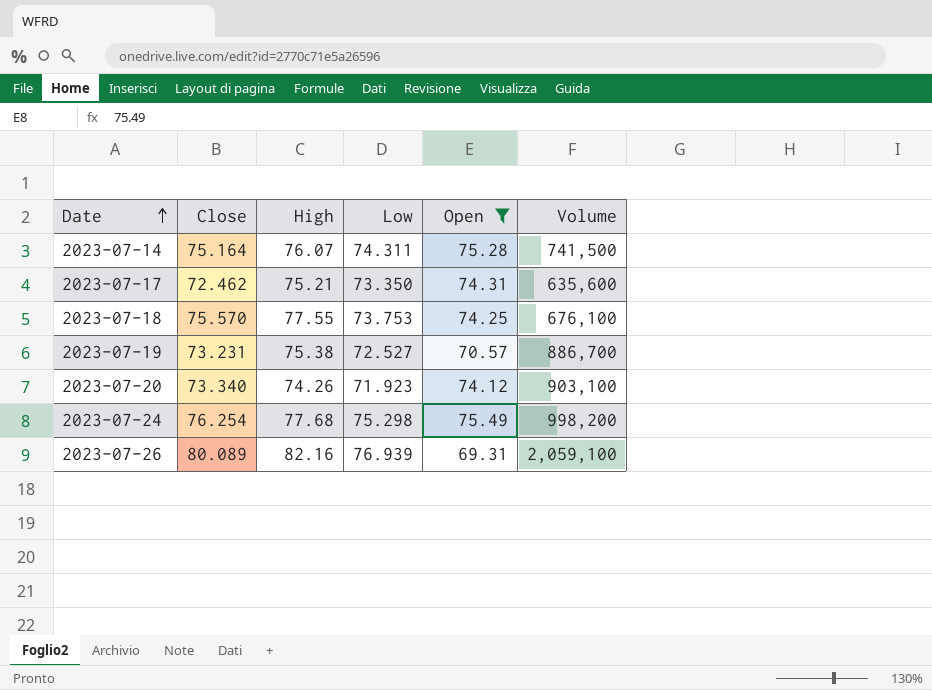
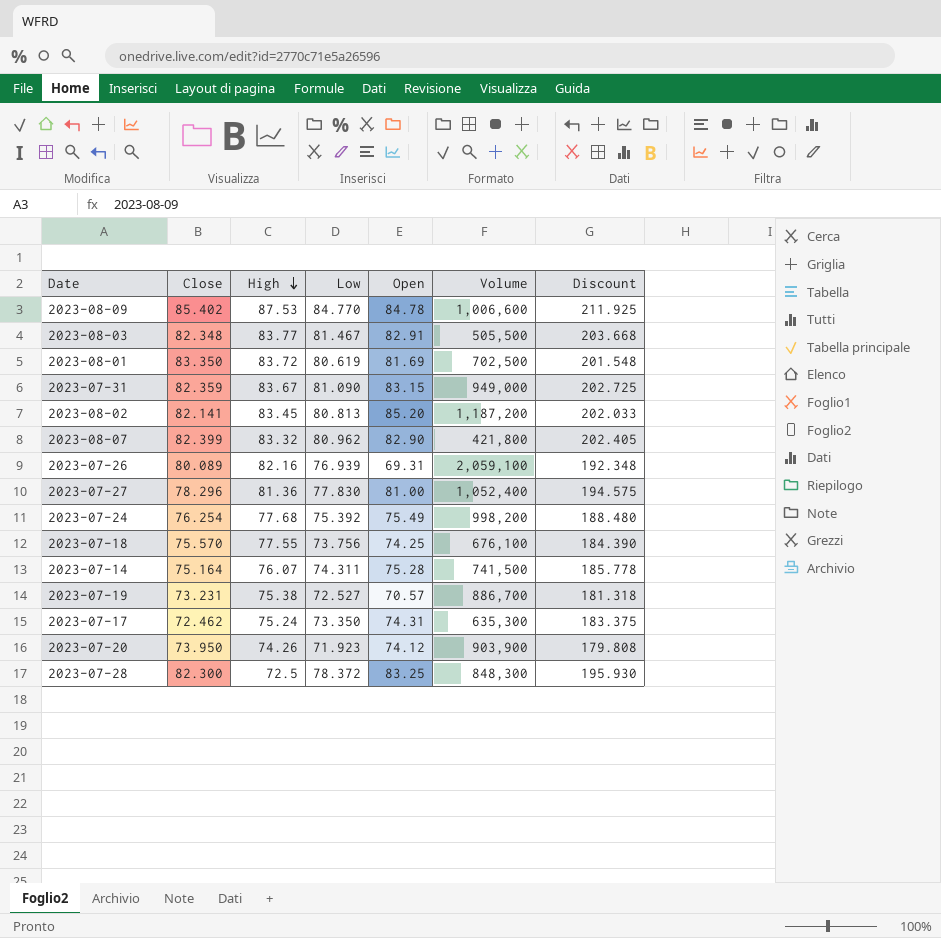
filter: Open <= 75.49 -> none
row order: Date ascending -> High descending
column Discount | formula: none -> [Low] * 2.5
2023-07-24 | Low: 75.298 -> 75.392
2023-07-18 | Low: 73.753 -> 73.756
2023-07-17 | High: 75.21 -> 75.24
2023-07-17 | Volume: 635,600 -> 635,300
2023-07-20 | Close: 73.340 -> 73.950
2023-07-20 | Volume: 903,100 -> 903,900

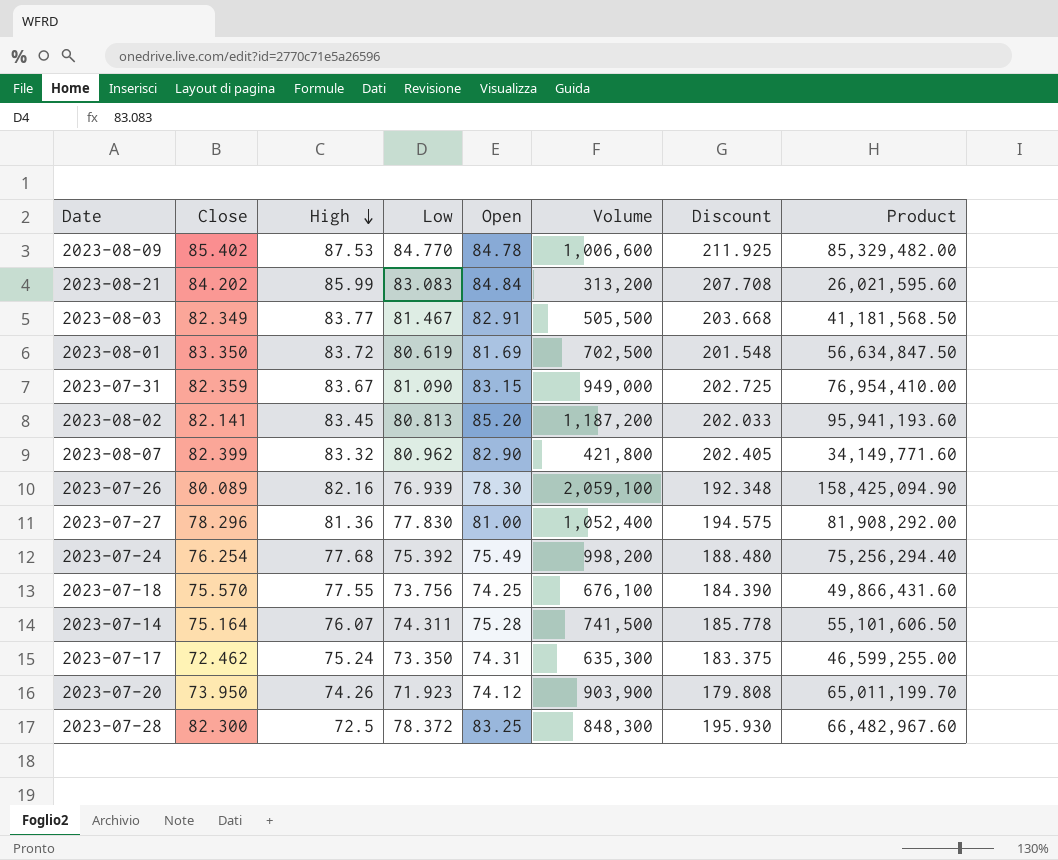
column Product | formula: none -> [Low] * [Volume]
row 2023-07-19: 73.231 | 75.38 | 72.527 | 70.57 | 886,700 | 181.318 -> none
row 2023-08-21: none -> 84.202 | 85.99 | 83.083 | 84.84 | 313,200 | 207.708 | 26,021,595.60
2023-08-03 | Close: 82.348 -> 82.349
2023-07-26 | Open: 69.31 -> 78.30

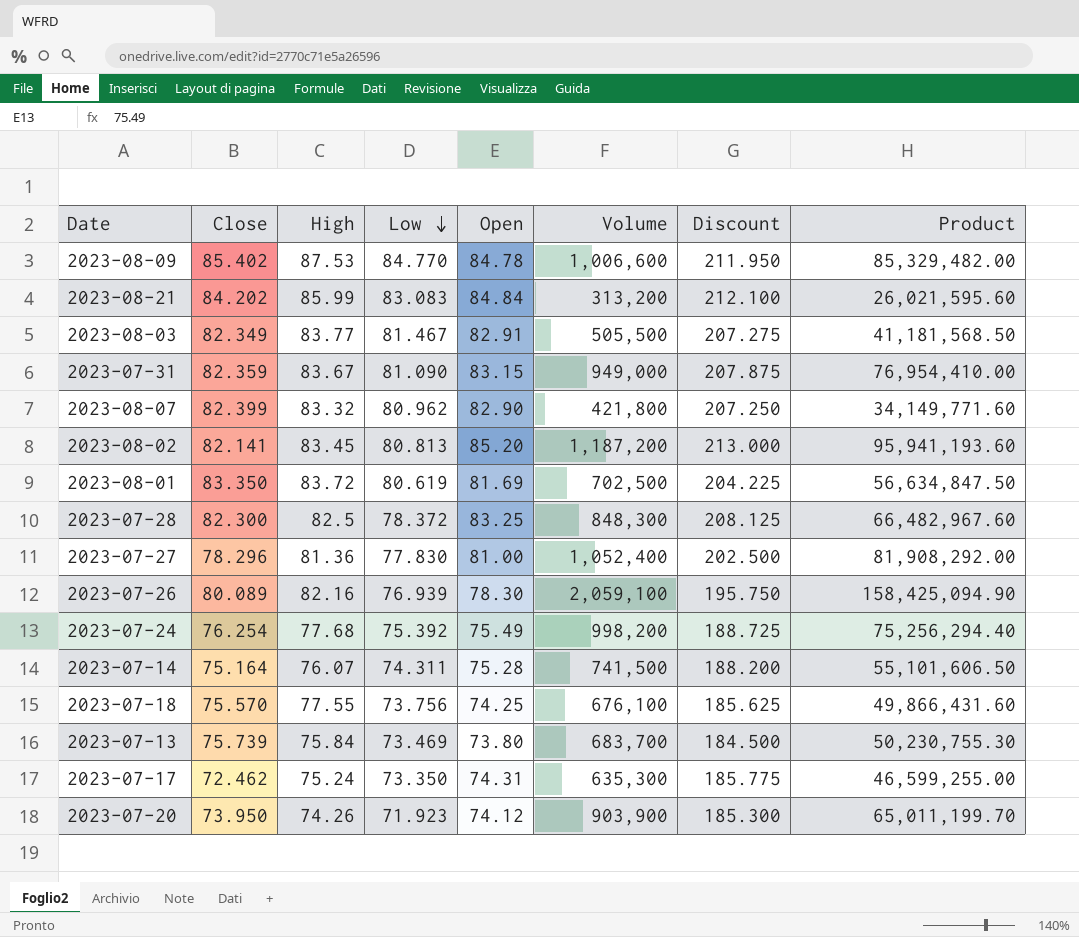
row order: High descending -> Low descending
column Discount | formula: [Low] * 2.5 -> [Open] * 2.5
2023-07-28 | High: 72.5 -> 82.5
row 2023-07-13: none -> 75.739 | 75.84 | 73.469 | 73.80 | 683,700 | 184.500 | 50,230,755.30

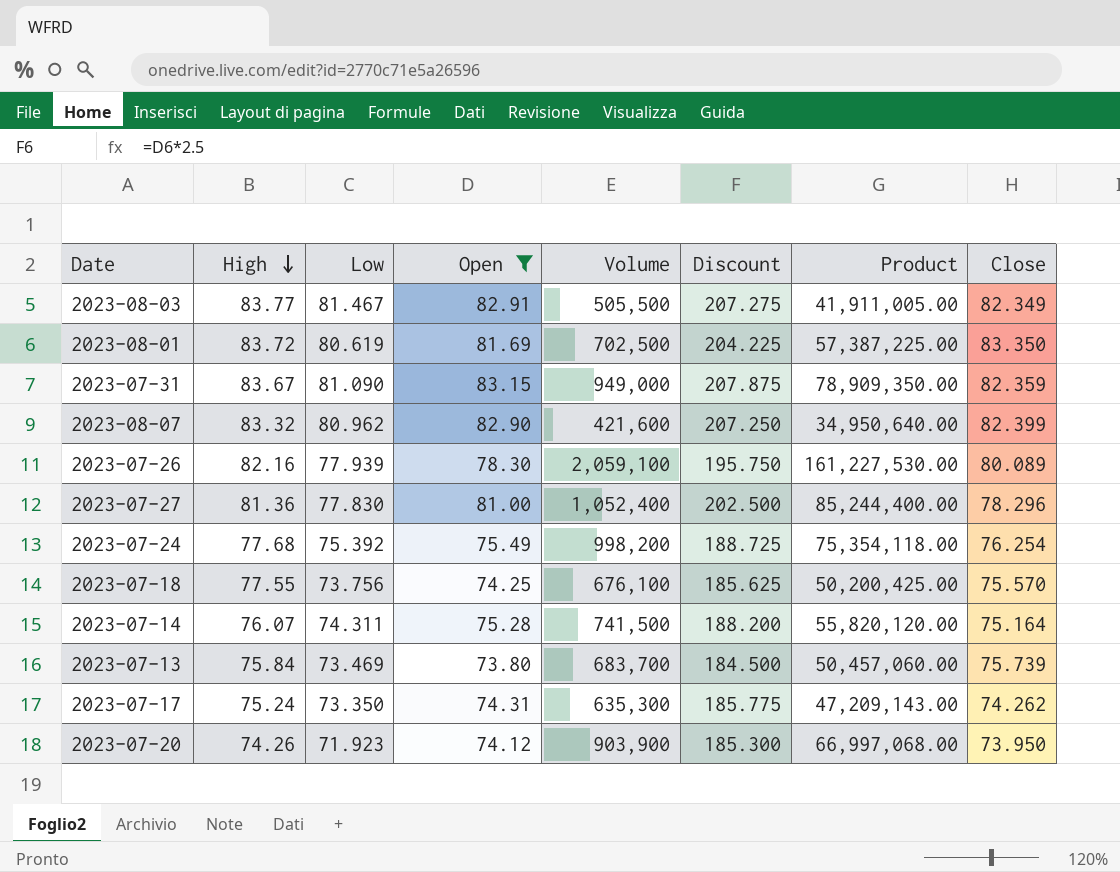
filter: none -> Open <= 83.15
row order: Low descending -> High descending
column Product | formula: [Low] * [Volume] -> [Open] * [Volume]
column Close | position: 2 -> 8
2023-08-07 | Volume: 421,800 -> 421,600
2023-07-26 | Low: 76.939 -> 77.939
2023-07-17 | Close: 72.462 -> 74.262

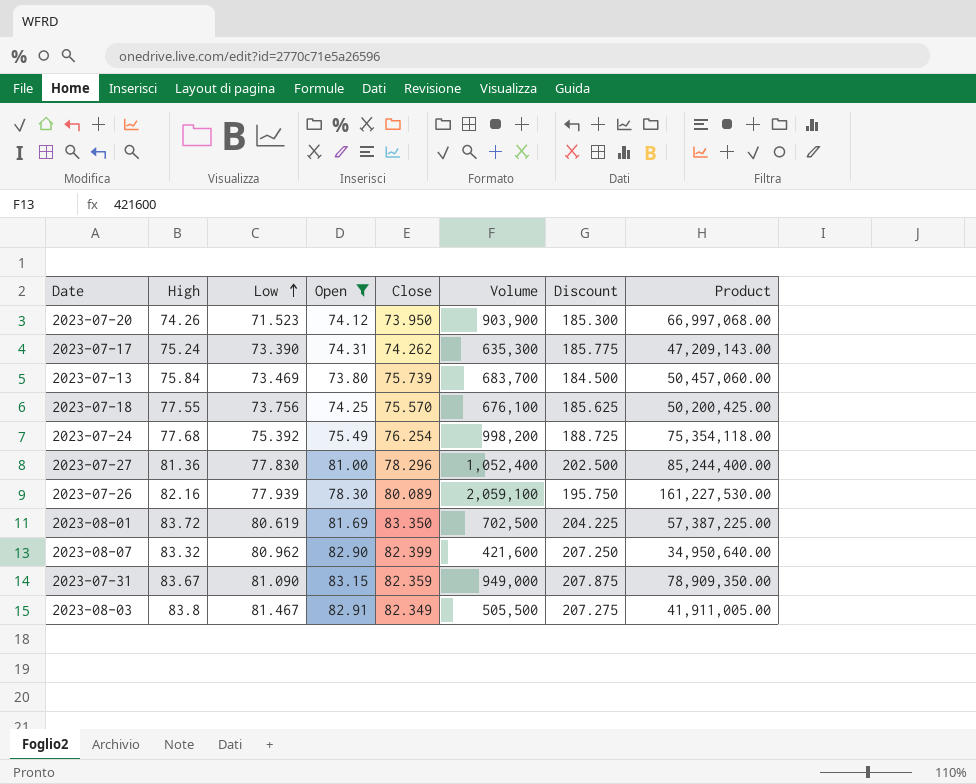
row order: High descending -> Low ascending
column Close | position: 8 -> 5
row 2023-07-14: 76.07 | 74.311 | 75.28 | 741,500 | 188.200 | 55,820,120.00 | 75.164 -> none
2023-07-20 | Low: 71.923 -> 71.523
2023-07-17 | Low: 73.350 -> 73.390
2023-08-03 | High: 83.77 -> 83.8

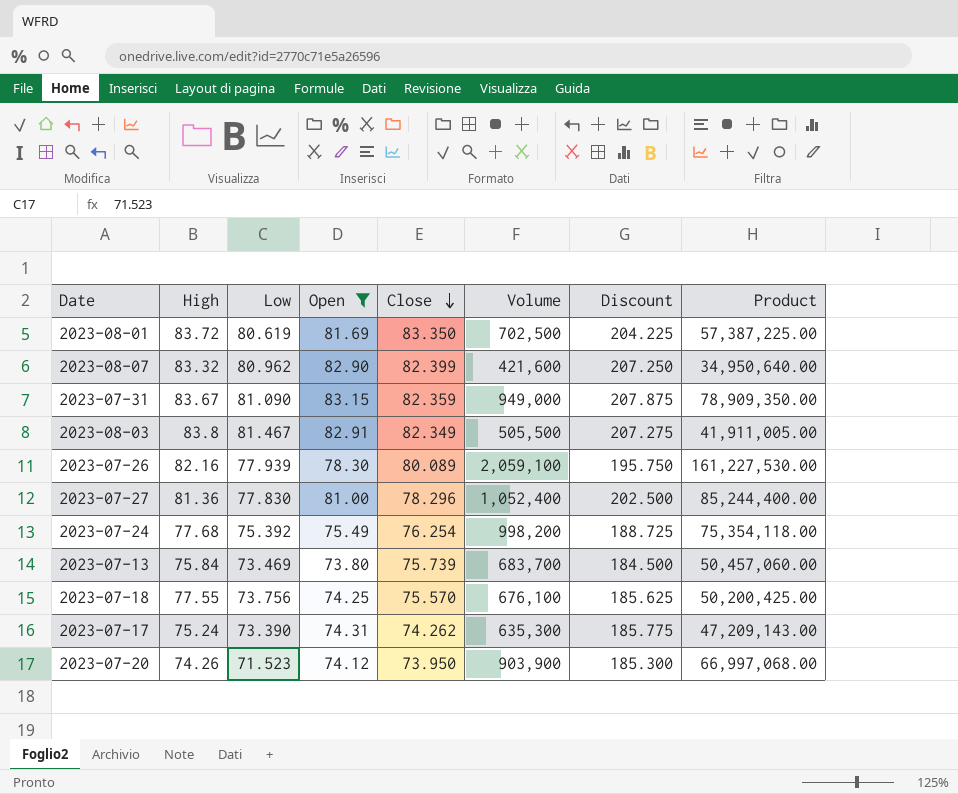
row order: Low ascending -> Close descending

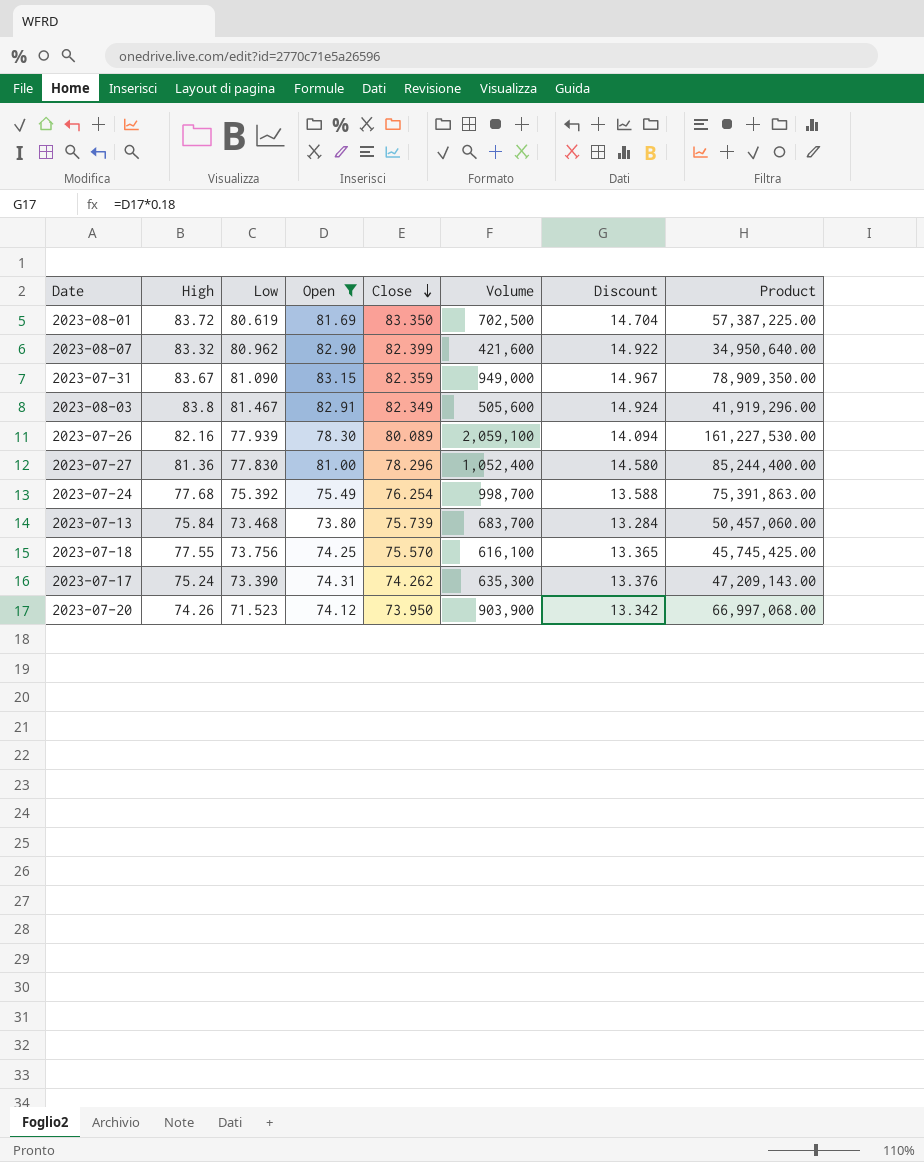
column Discount | formula: [Open] * 2.5 -> [Open] * 0.18
2023-08-03 | Volume: 505,500 -> 505,600
2023-08-03 | Product: 41,911,005.00 -> 41,919,296.00
2023-07-24 | Volume: 998,200 -> 998,700
2023-07-24 | Product: 75,354,118.00 -> 75,391,863.00
2023-07-13 | Low: 73.469 -> 73.468
2023-07-18 | Volume: 676,100 -> 616,100
2023-07-18 | Product: 50,200,425.00 -> 45,745,425.00

